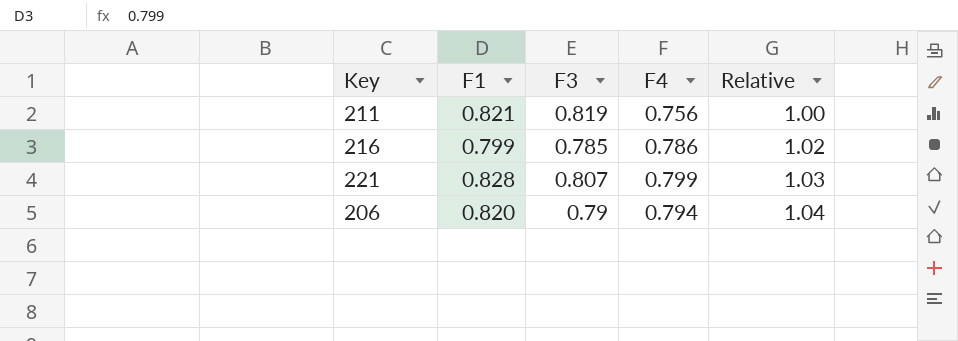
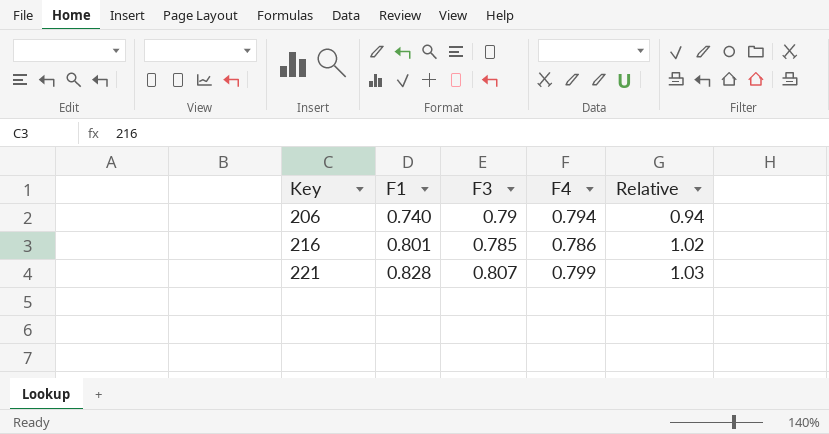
row order: Relative ascending -> Key ascending
row 211: 0.821 | 0.819 | 0.756 | 1.00 -> none
206 | F1: 0.820 -> 0.740
206 | Relative: 1.04 -> 0.94
216 | F1: 0.799 -> 0.801

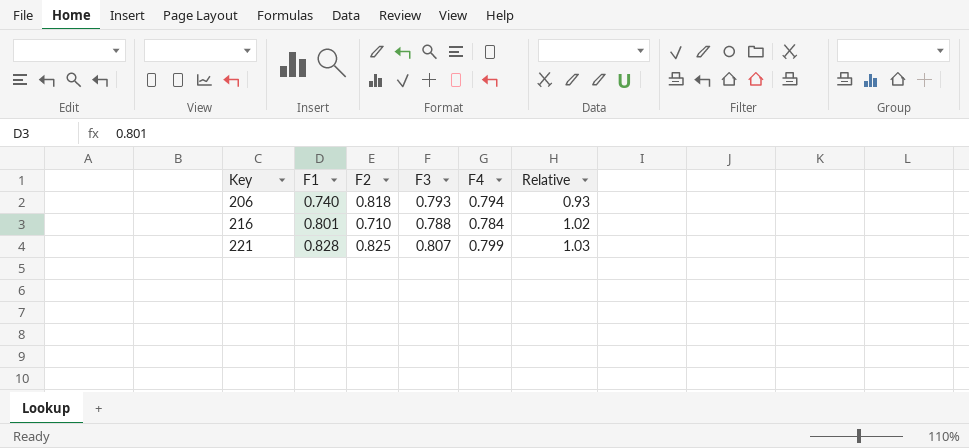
column F2 | position: none -> 3
206 | F3: 0.79 -> 0.793
206 | Relative: 0.94 -> 0.93
216 | F3: 0.785 -> 0.788
216 | F4: 0.786 -> 0.784

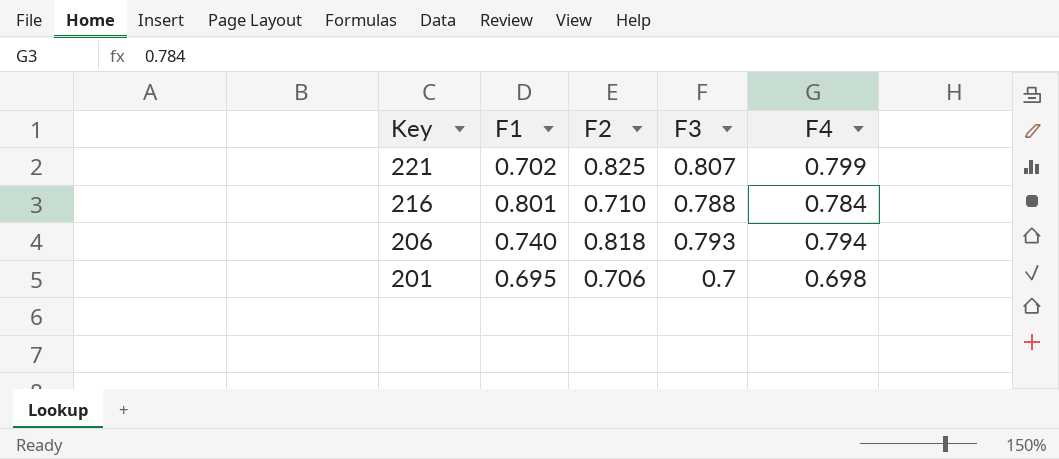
row order: Key ascending -> Key descending
column Relative | formula: [F1] / [F3] -> none
221 | F1: 0.828 -> 0.702
row 201: none -> 0.695 | 0.706 | 0.7 | 0.698

